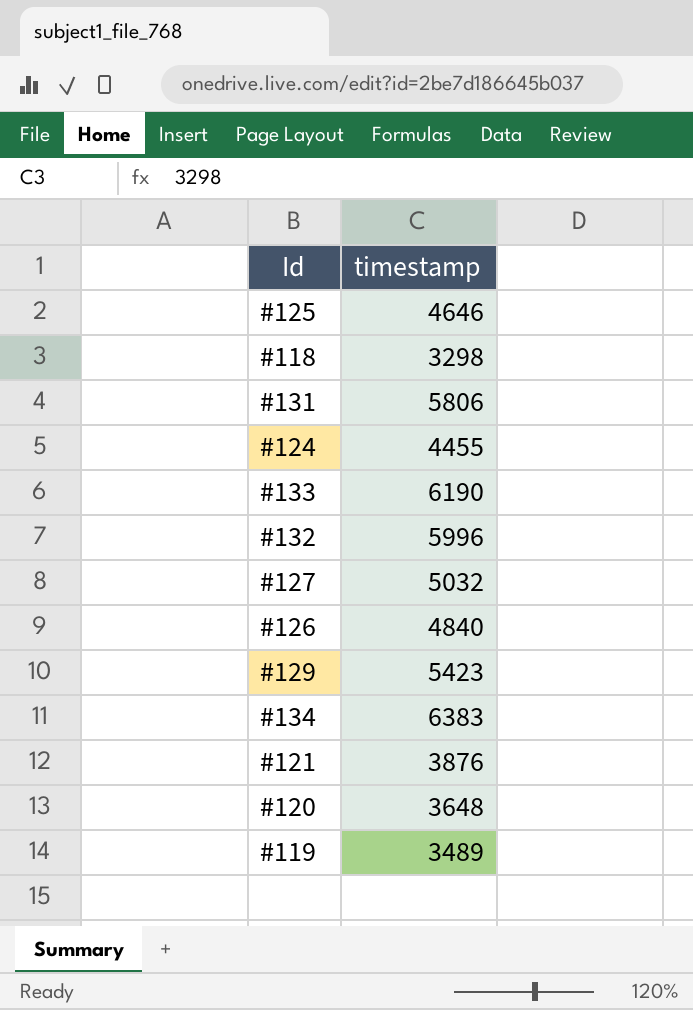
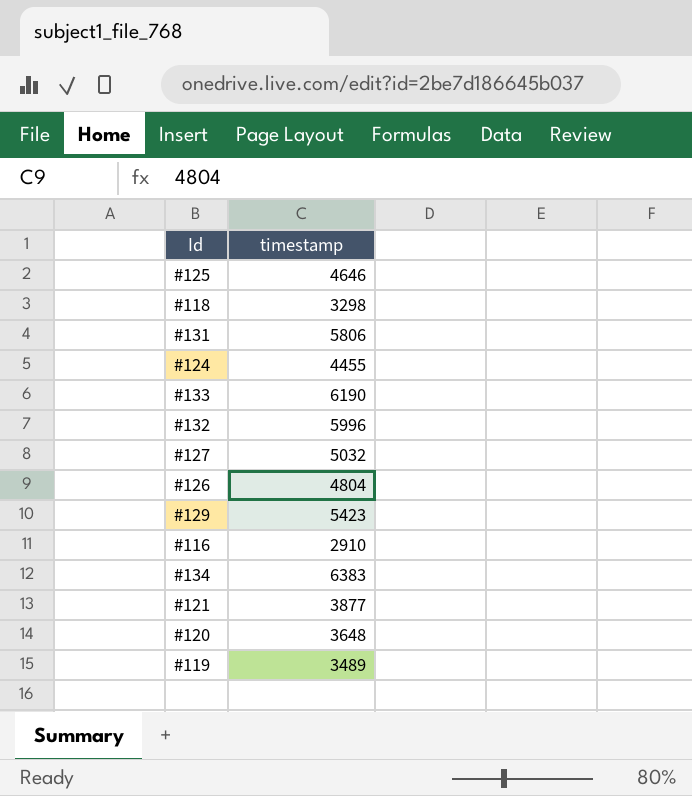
#126 | timestamp: 4840 -> 4804
row #116: none -> 2910
#121 | timestamp: 3876 -> 3877

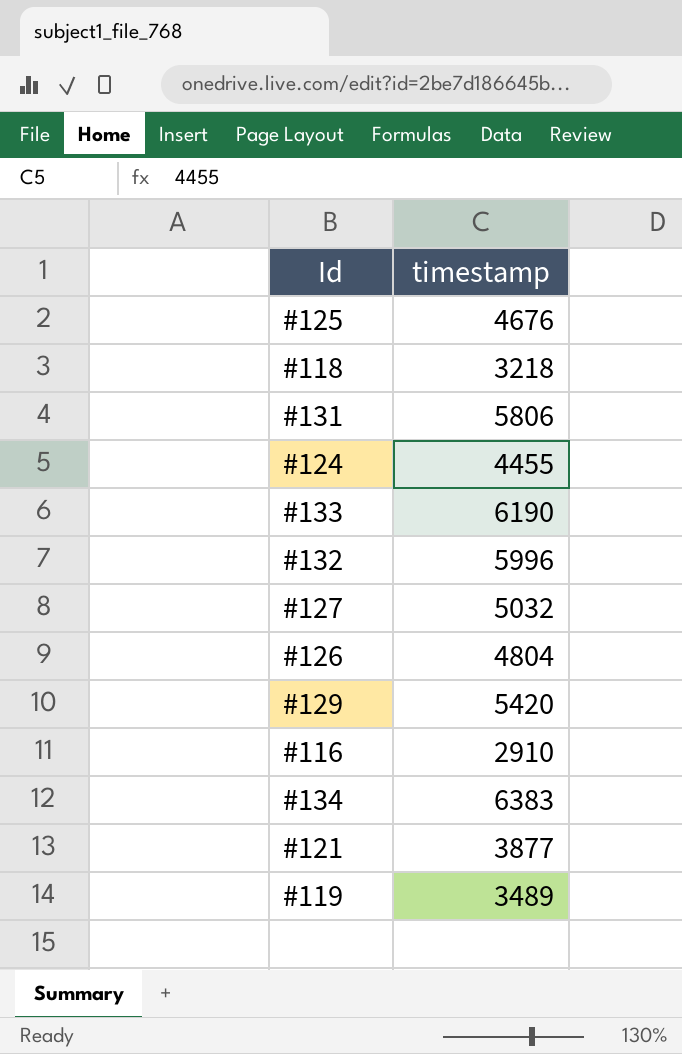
row #120: 3648 -> none
#125 | timestamp: 4646 -> 4676
#118 | timestamp: 3298 -> 3218
#129 | timestamp: 5423 -> 5420

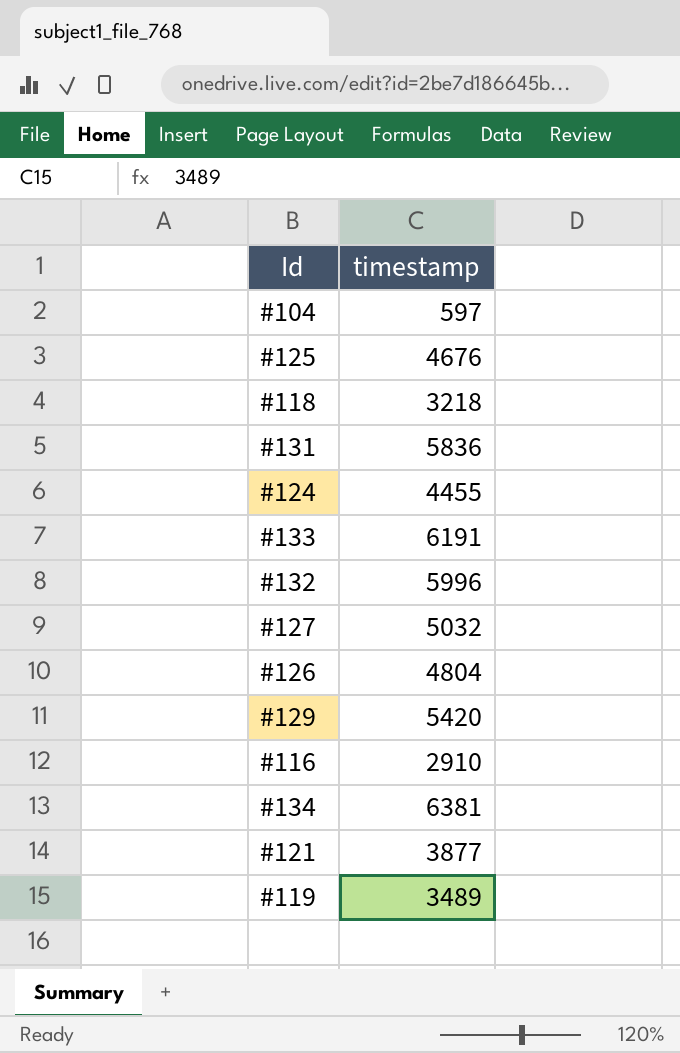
row #104: none -> 597
#131 | timestamp: 5806 -> 5836
#133 | timestamp: 6190 -> 6191
#134 | timestamp: 6383 -> 6381

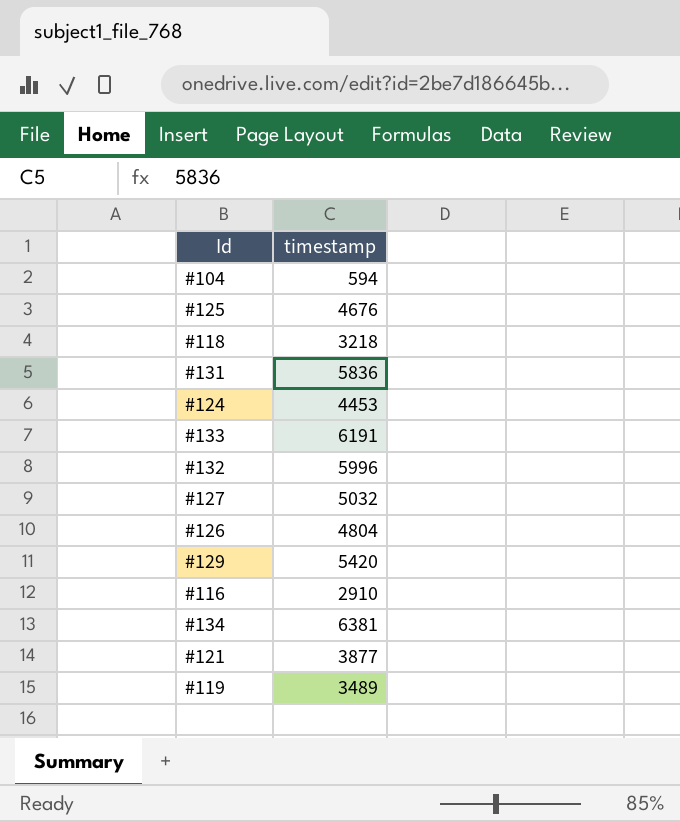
#104 | timestamp: 597 -> 594
#124 | timestamp: 4455 -> 4453

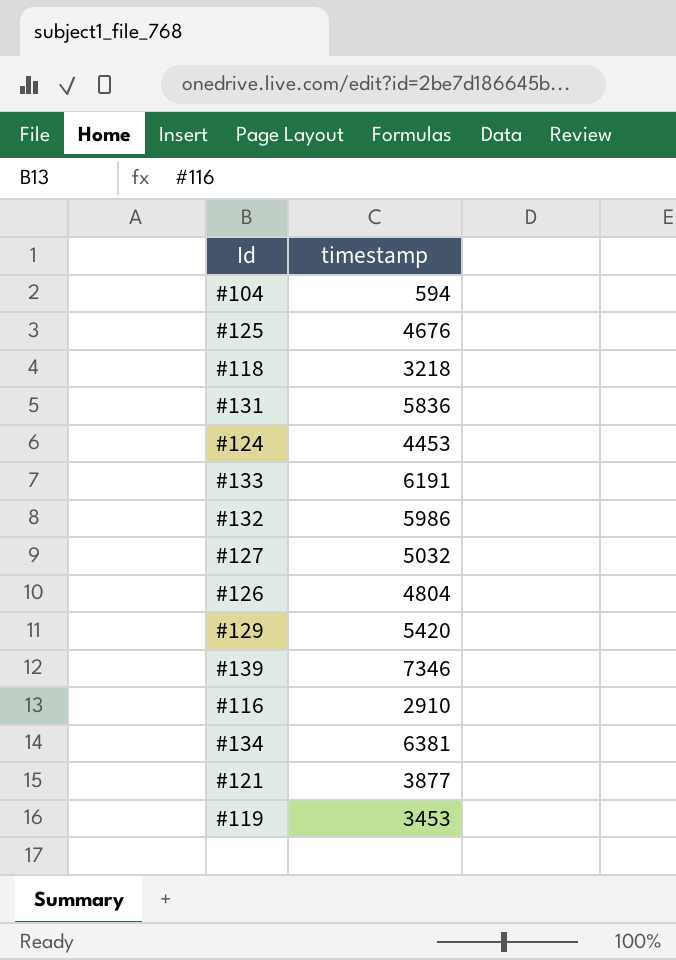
#132 | timestamp: 5996 -> 5986
row #139: none -> 7346
#119 | timestamp: 3489 -> 3453

